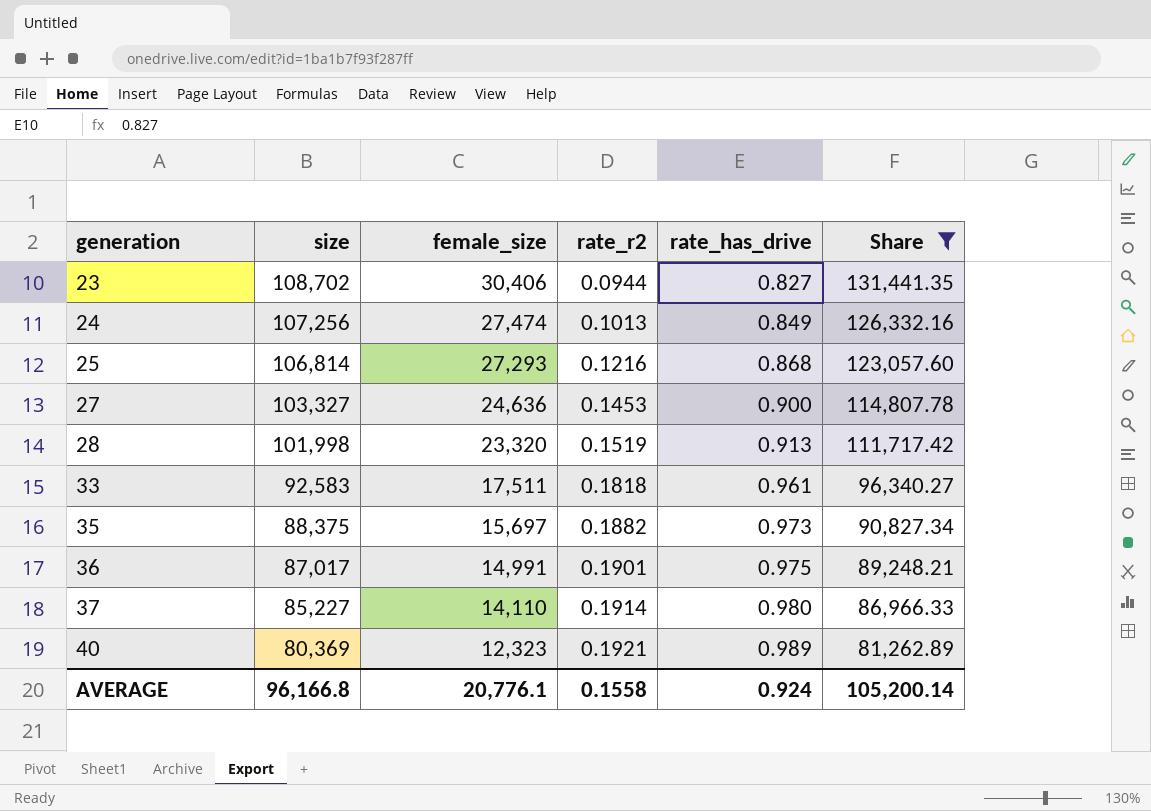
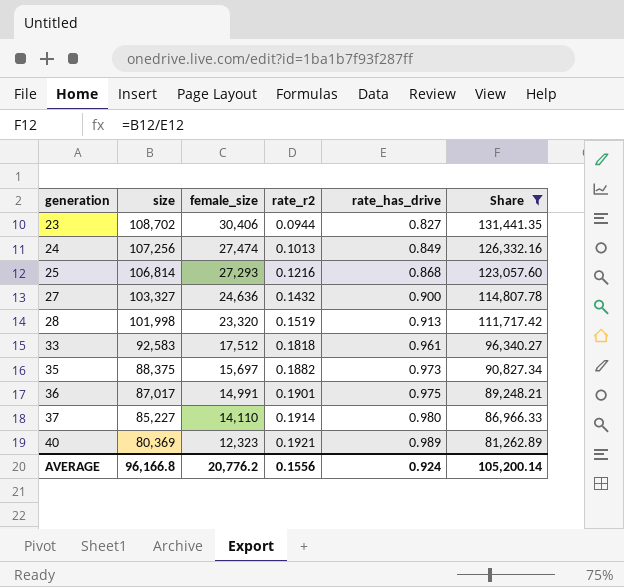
27 | rate_r2: 0.1453 -> 0.1432
33 | female_size: 17,511 -> 17,512
AVERAGE | female_size: 20,776.1 -> 20,776.2
AVERAGE | rate_r2: 0.1558 -> 0.1556

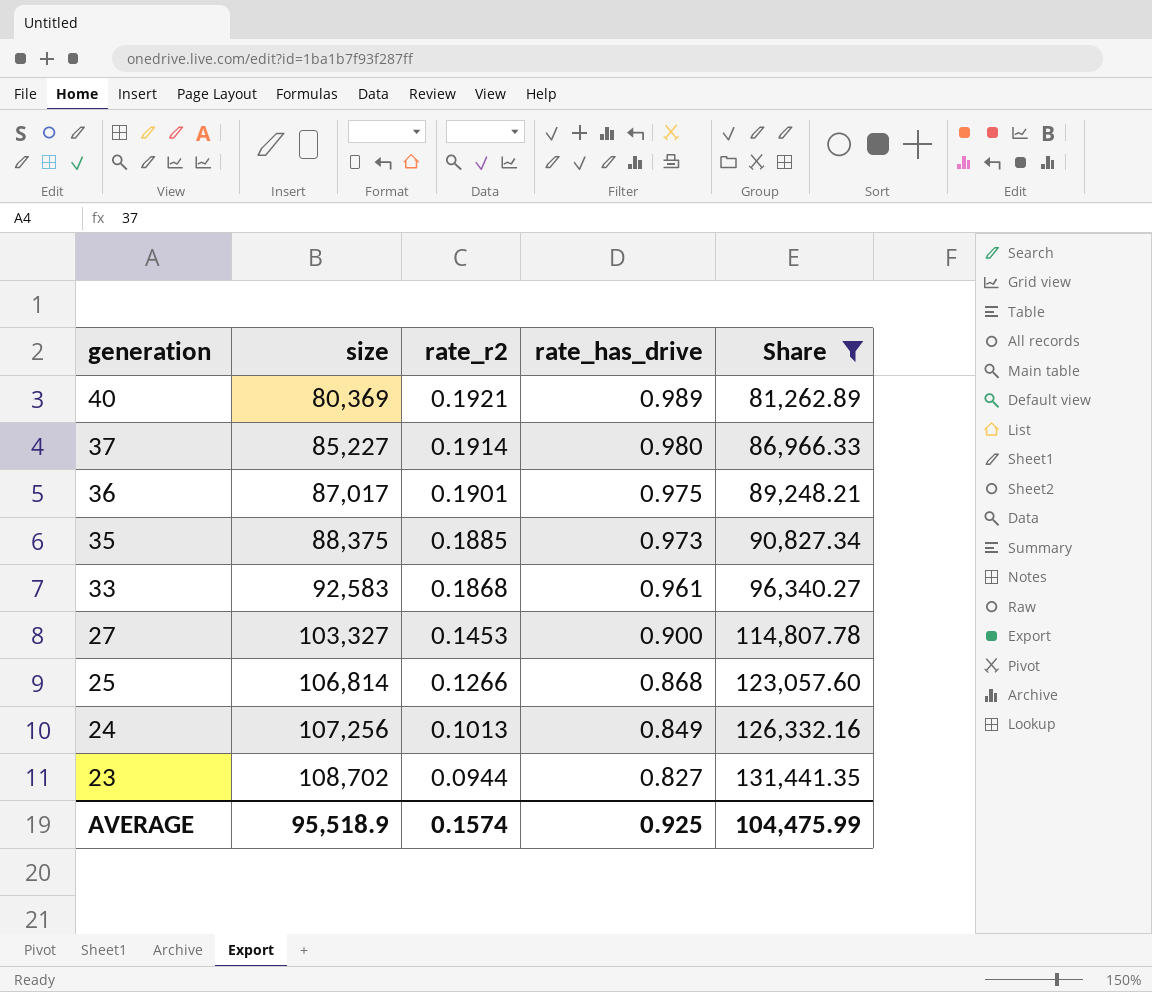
row order: generation ascending -> generation descending
column female_size | position: 3 -> none
row 28: 101,998 | 23,320 | 0.1519 | 0.913 | 111,717.42 -> none
35 | rate_r2: 0.1882 -> 0.1885
33 | rate_r2: 0.1818 -> 0.1868
27 | rate_r2: 0.1432 -> 0.1453
25 | rate_r2: 0.1216 -> 0.1266
AVERAGE | size: 96,166.8 -> 95,518.9
AVERAGE | rate_r2: 0.1556 -> 0.1574
AVERAGE | rate_has_drive: 0.924 -> 0.925
AVERAGE | Share: 105,200.14 -> 104,475.99

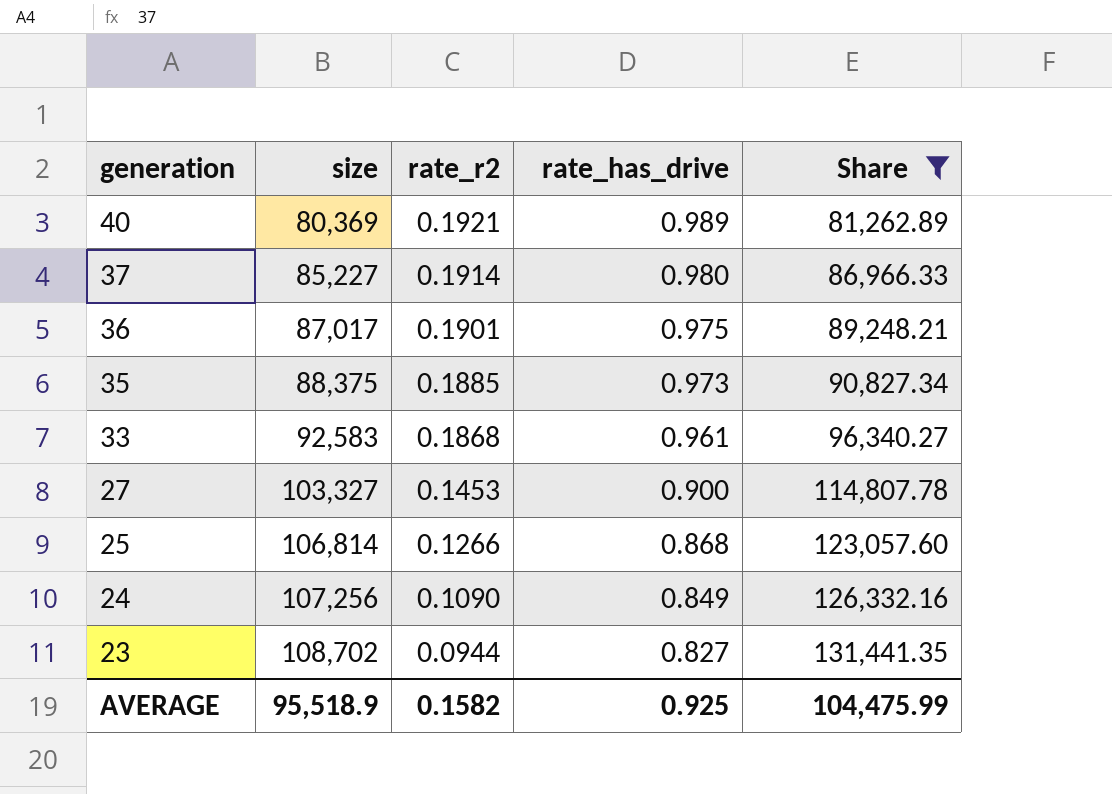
24 | rate_r2: 0.1013 -> 0.1090
AVERAGE | rate_r2: 0.1574 -> 0.1582

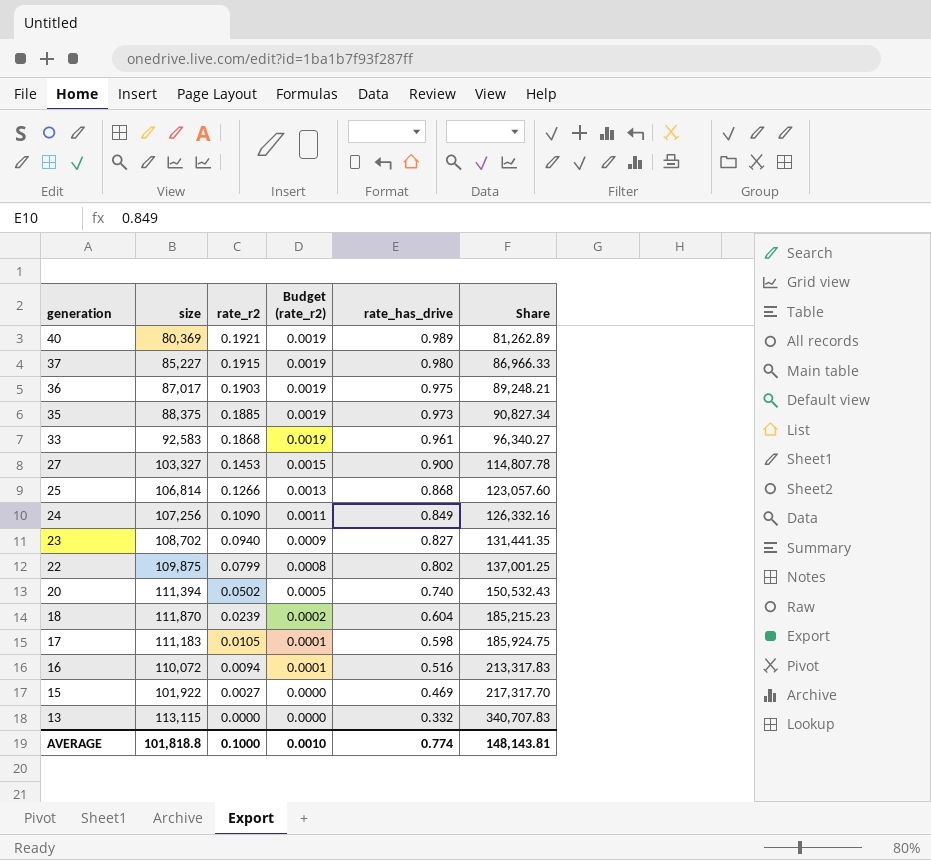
filter: Share <= 131,441.35 -> none
column Budget (rate_r2) | formula: none -> [rate_r2] * 0.01
37 | rate_r2: 0.1914 -> 0.1915
36 | rate_r2: 0.1901 -> 0.1903
23 | rate_r2: 0.0944 -> 0.0940
AVERAGE | size: 95,518.9 -> 101,818.8
AVERAGE | rate_r2: 0.1582 -> 0.1000
AVERAGE | rate_has_drive: 0.925 -> 0.774
AVERAGE | Share: 104,475.99 -> 148,143.81

